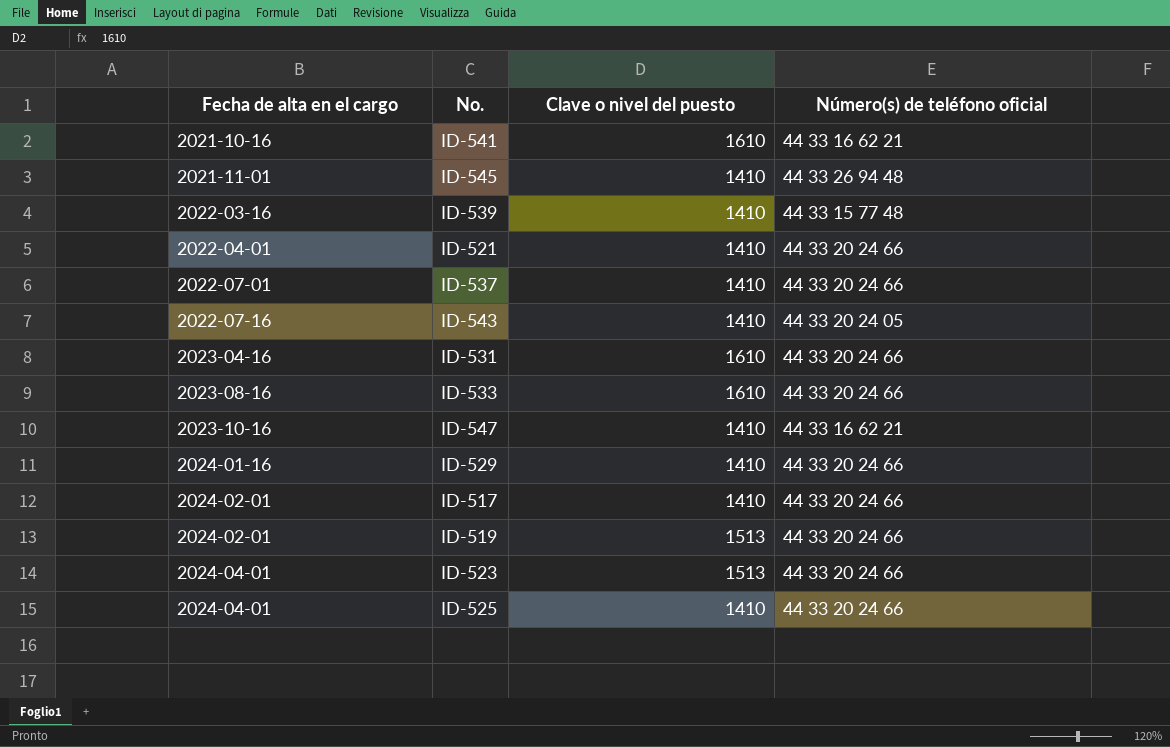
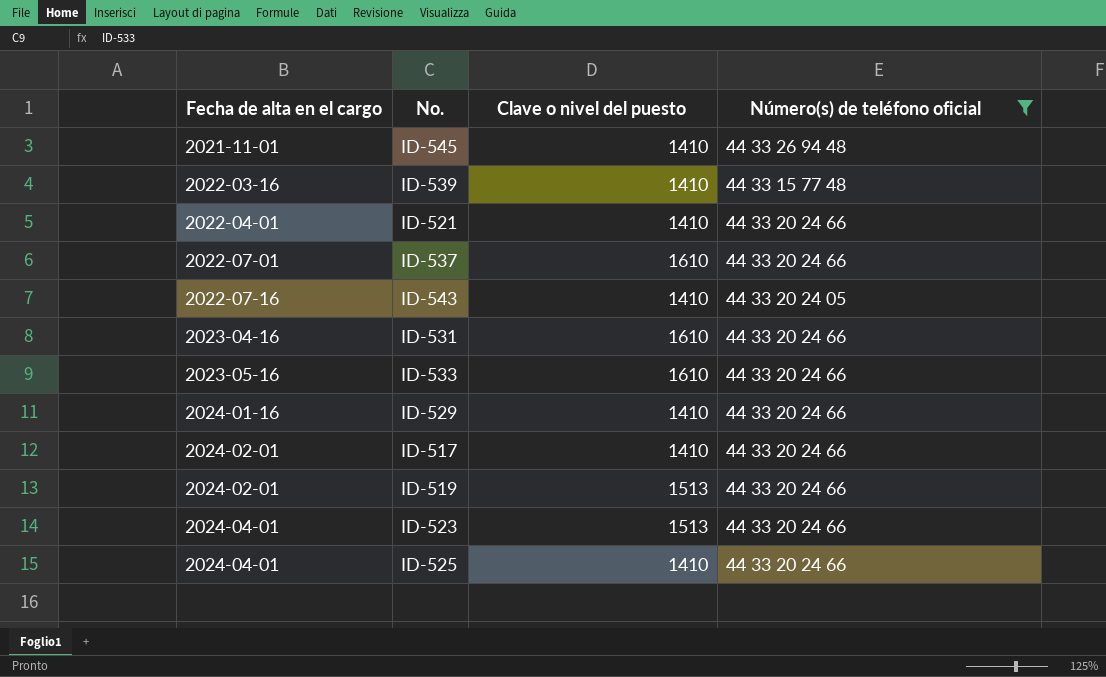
filter: none -> Número(s) de teléfono oficial != 44 33 16 62 21
ID-537 | Clave o nivel del puesto: 1410 -> 1610
ID-533 | Fecha de alta en el cargo: 2023-08-16 -> 2023-05-16

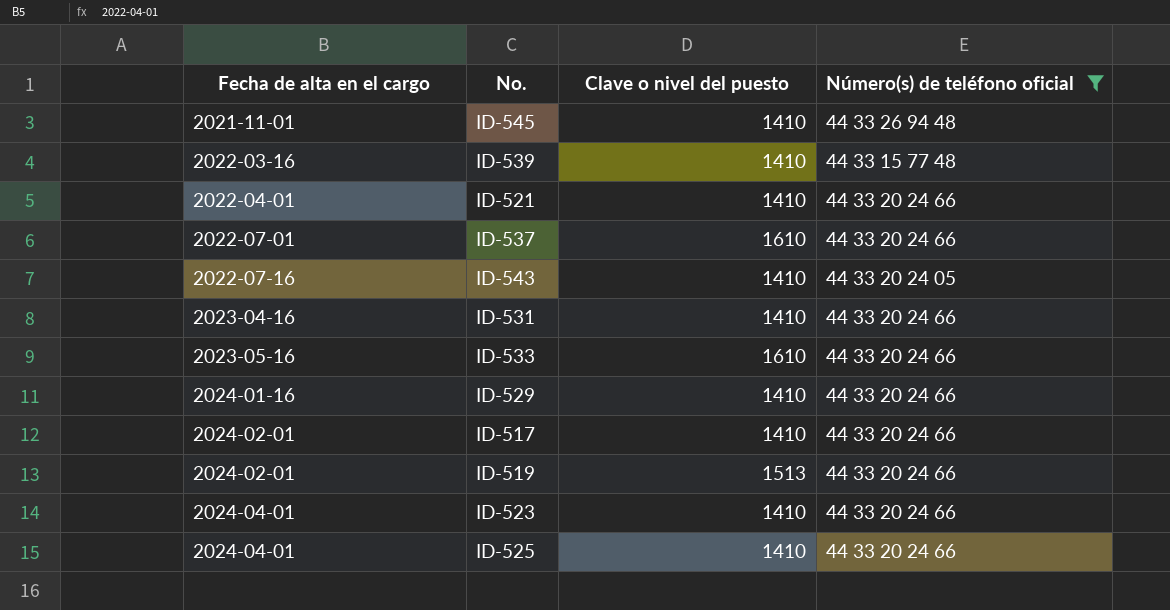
ID-531 | Clave o nivel del puesto: 1610 -> 1410
ID-523 | Clave o nivel del puesto: 1513 -> 1410

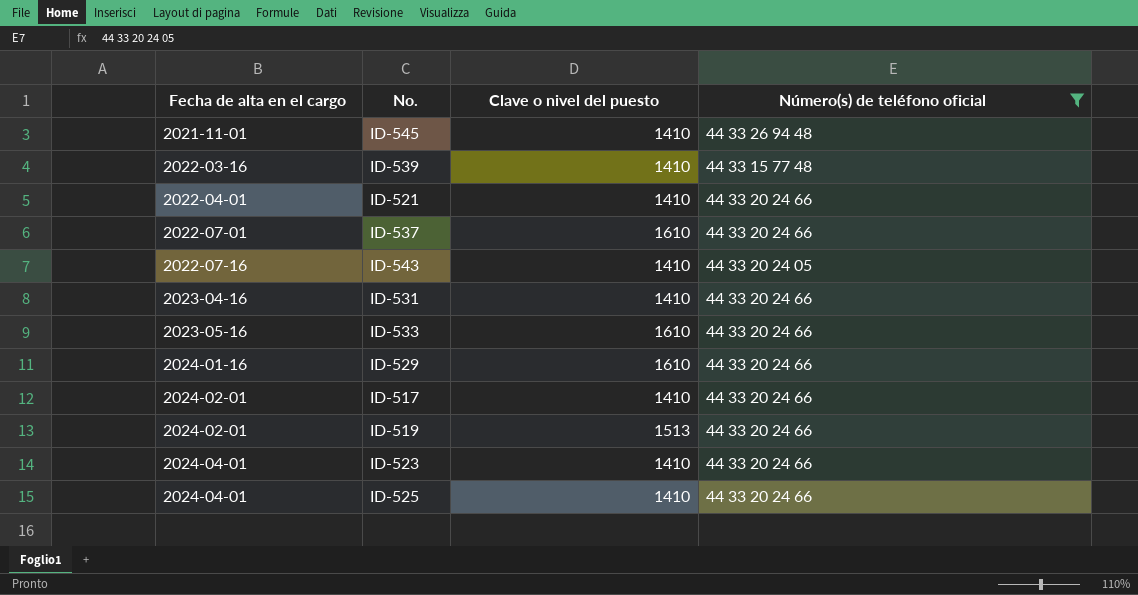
ID-529 | Clave o nivel del puesto: 1410 -> 1610

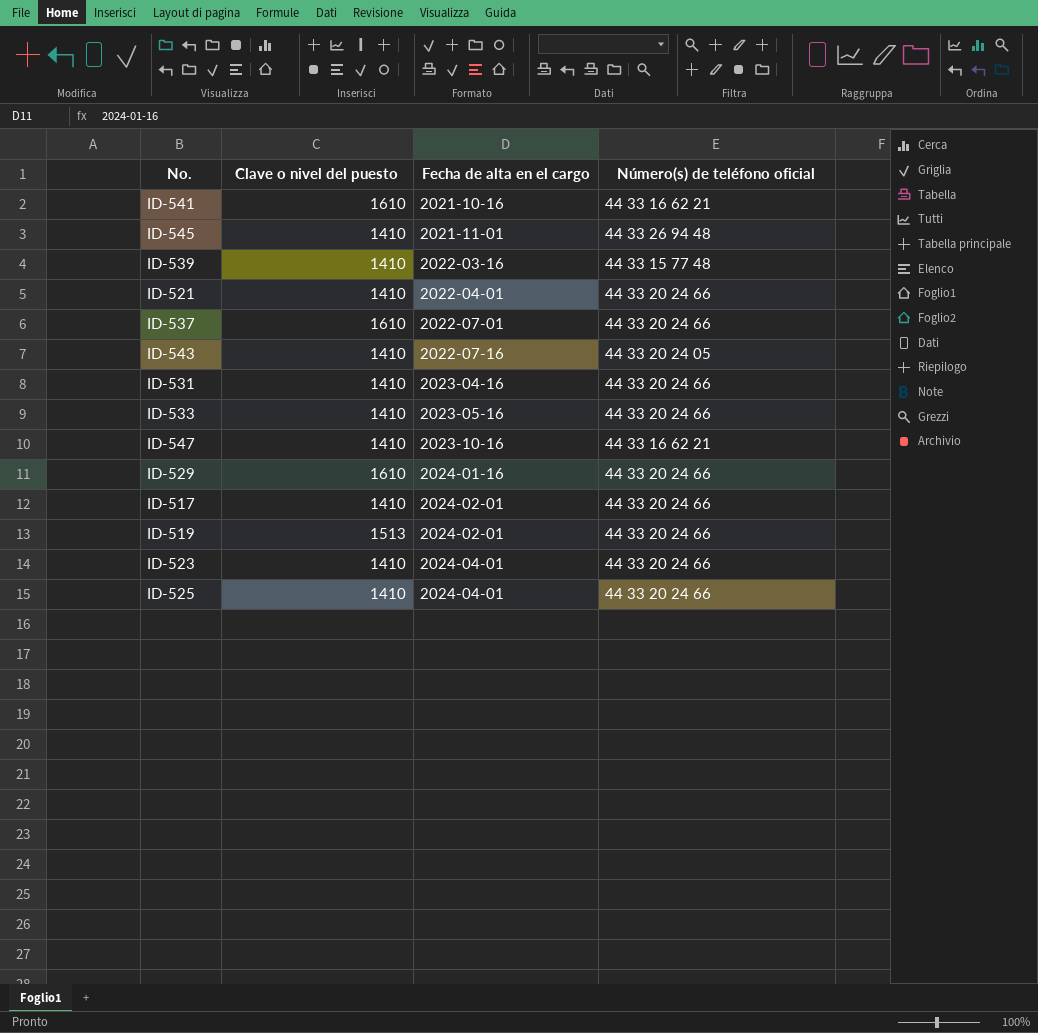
filter: Número(s) de teléfono oficial != 44 33 16 62 21 -> none
column Fecha de alta en el cargo | position: 1 -> 3
ID-533 | Clave o nivel del puesto: 1610 -> 1410

